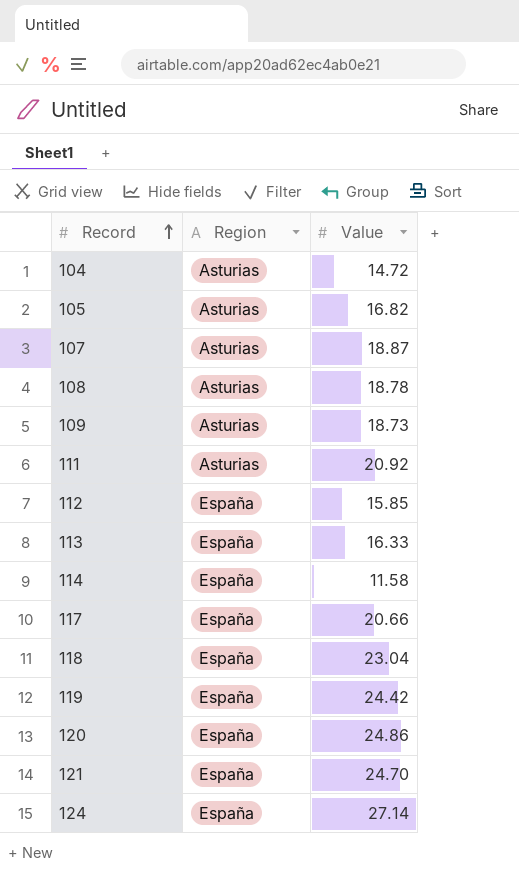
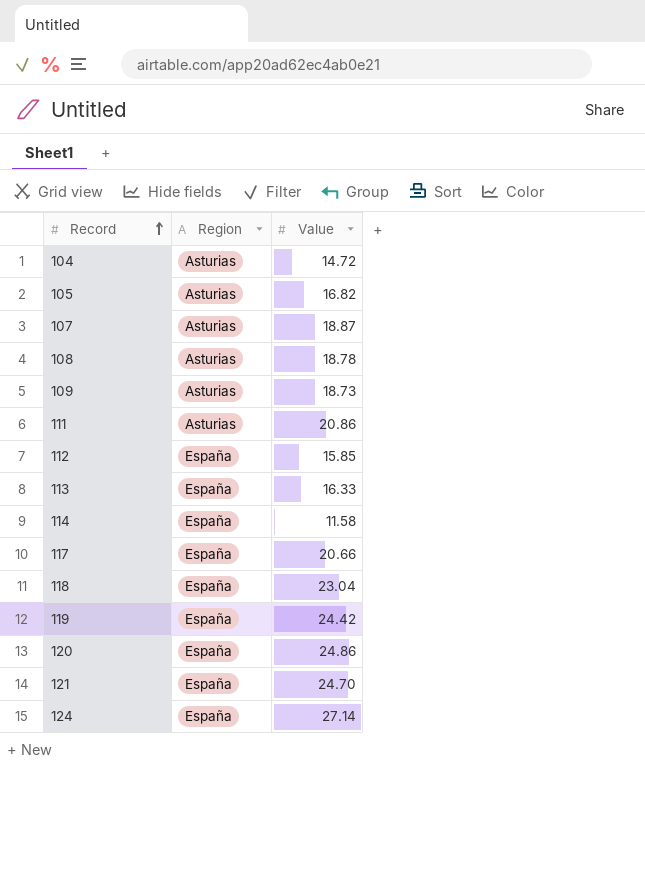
111 | Value: 20.92 -> 20.86

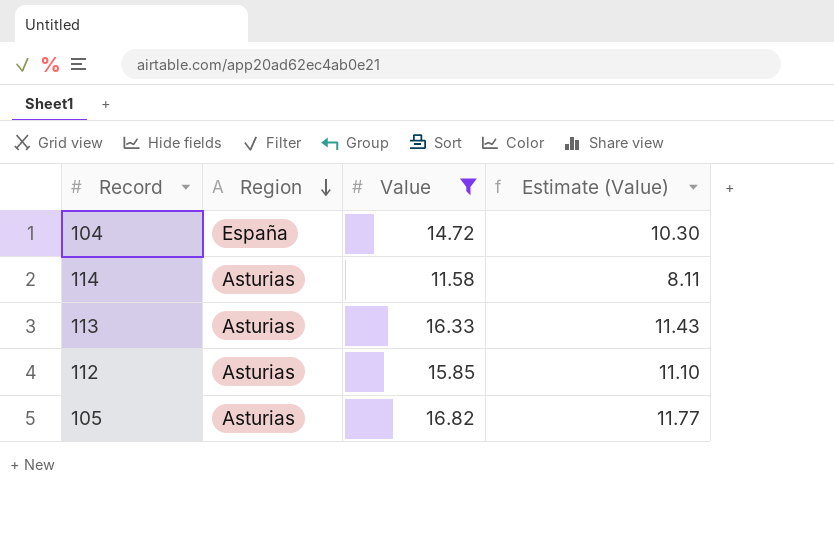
filter: none -> Value <= 16.82
row order: Record ascending -> Region descending
column Estimate (Value) | formula: none -> [Value] * 0.7
104 | Region: Asturias -> España
114 | Region: España -> Asturias
113 | Region: España -> Asturias
112 | Region: España -> Asturias

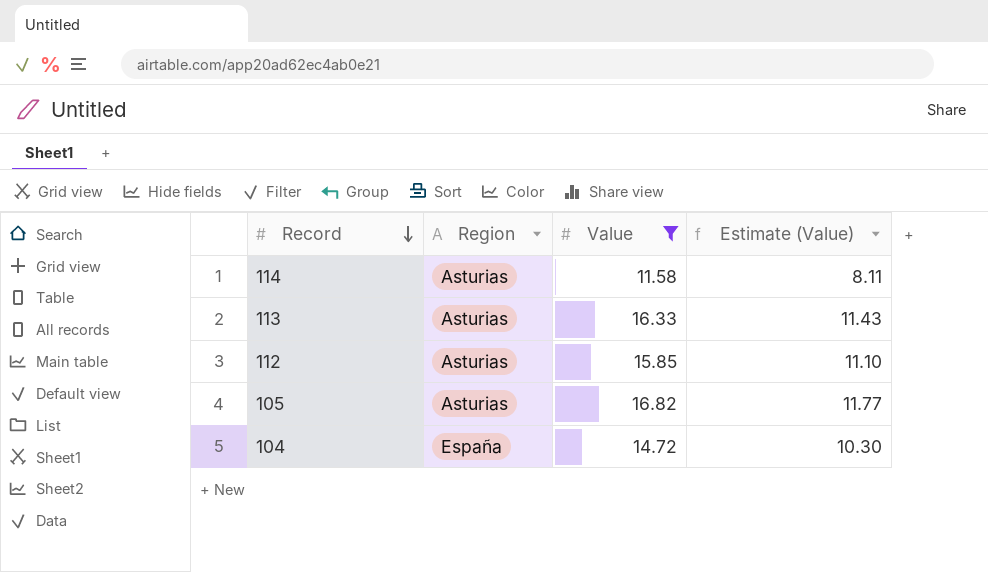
row order: Region descending -> Record descending

